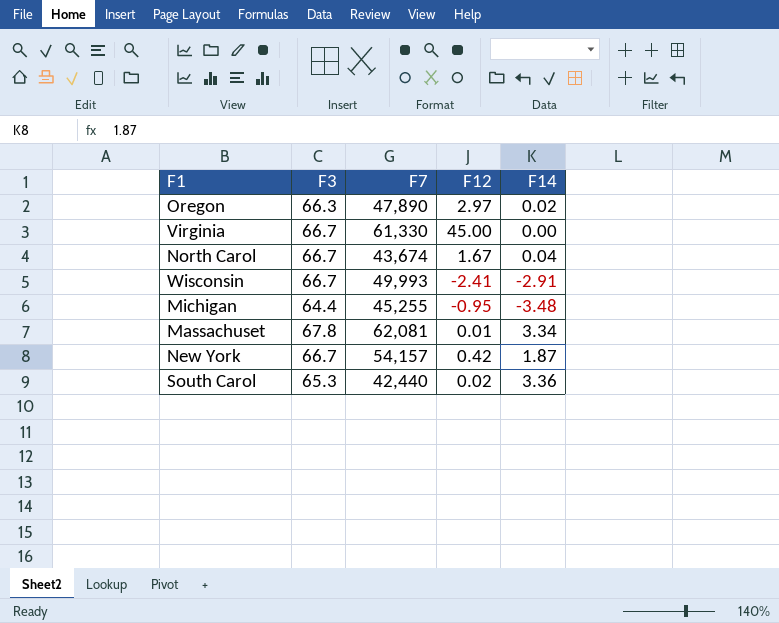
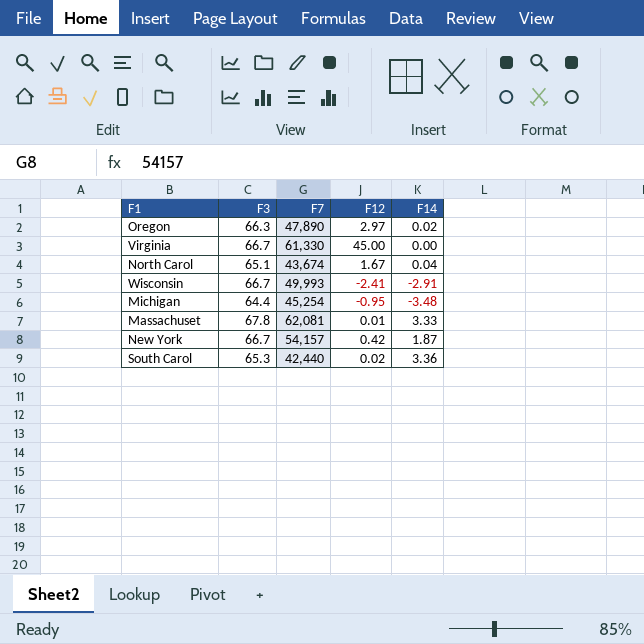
North Carol | F3: 66.7 -> 65.1
Michigan | F7: 45,255 -> 45,254
Massachuset | F14: 3.34 -> 3.33

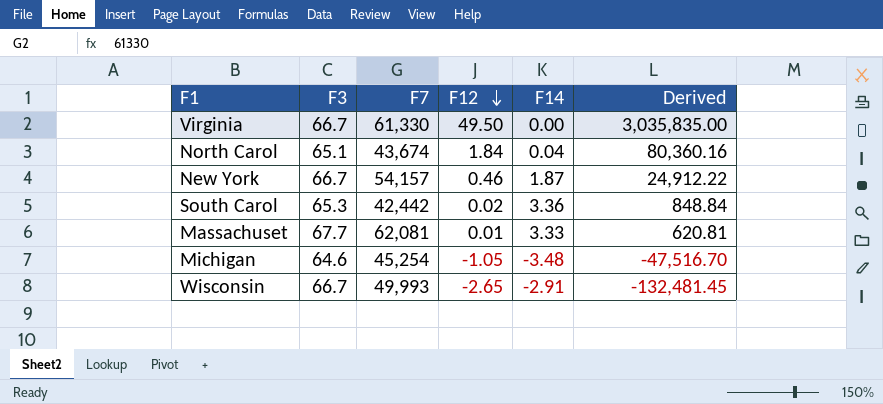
row order: none -> F12 descending
column Derived | formula: none -> [F7] * [F12]
row Oregon: 66.3 | 47,890 | 2.97 | 0.02 -> none
Virginia | F12: 45.00 -> 49.50
North Carol | F12: 1.67 -> 1.84
New York | F12: 0.42 -> 0.46
South Carol | F7: 42,440 -> 42,442
Massachuset | F3: 67.8 -> 67.7
Michigan | F3: 64.4 -> 64.6
Michigan | F12: -0.95 -> -1.05
Wisconsin | F12: -2.41 -> -2.65

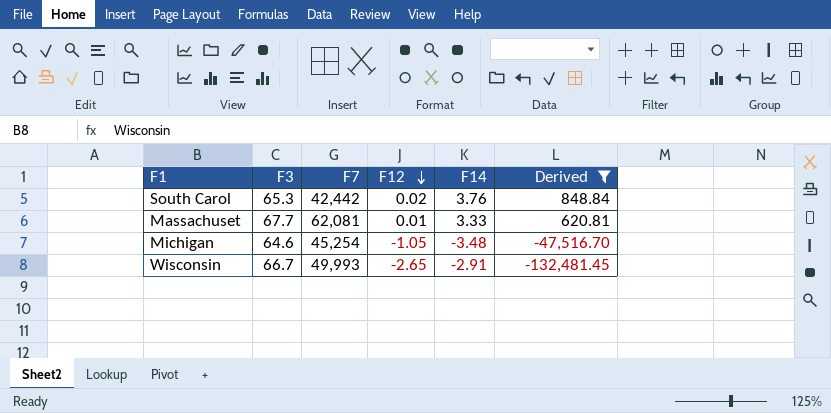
filter: none -> Derived <= 848.84
South Carol | F14: 3.36 -> 3.76

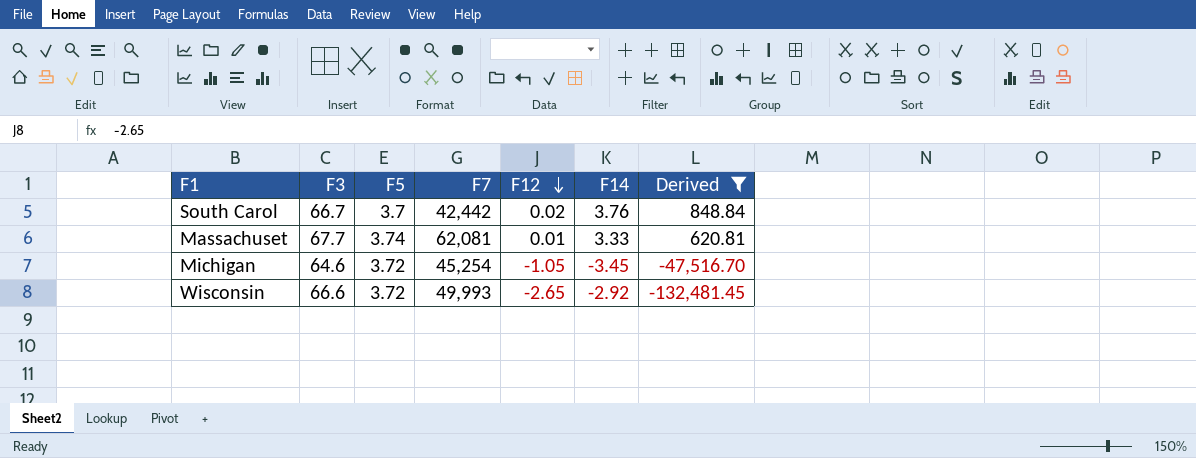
column F5 | position: none -> 3
South Carol | F3: 65.3 -> 66.7
Michigan | F14: -3.48 -> -3.45
Wisconsin | F3: 66.7 -> 66.6
Wisconsin | F14: -2.91 -> -2.92

